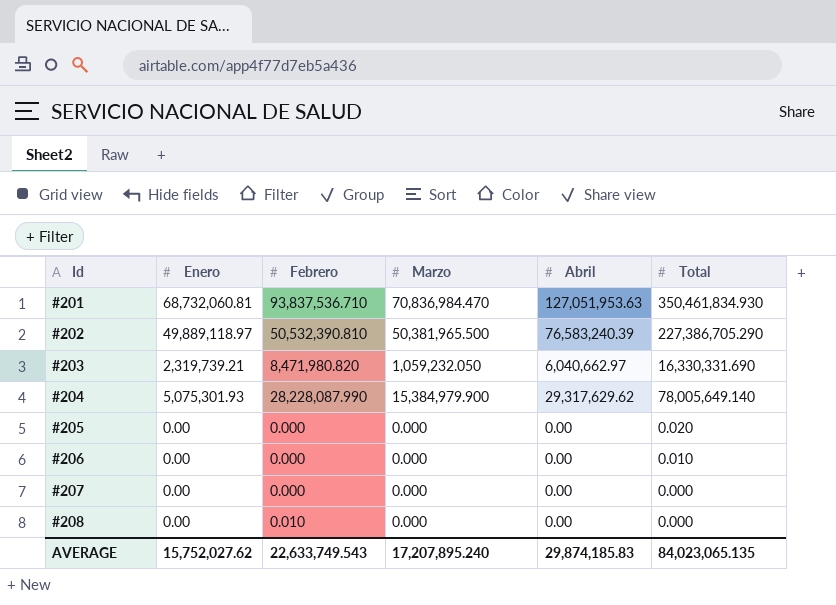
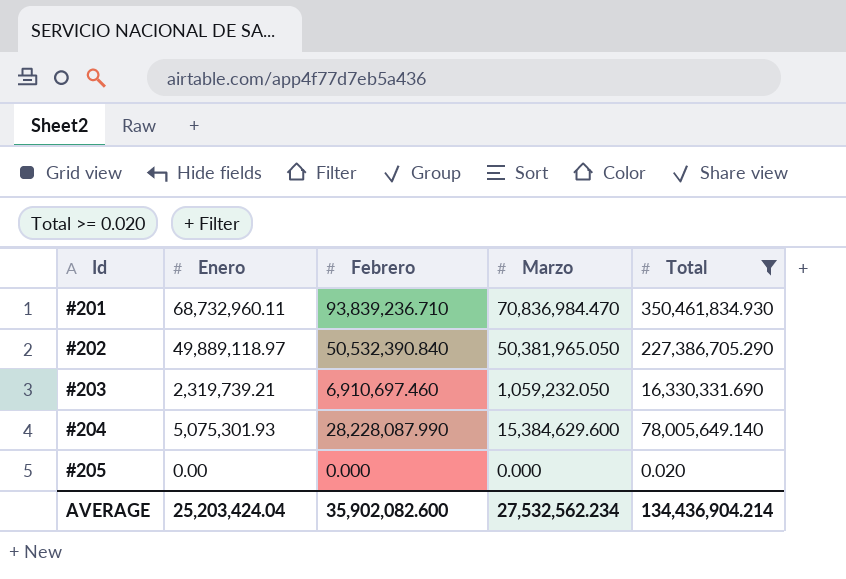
filter: none -> Total >= 0.020
column Abril | position: 5 -> none
#201 | Enero: 68,732,060.81 -> 68,732,960.11
#201 | Febrero: 93,837,536.710 -> 93,839,236.710
#202 | Febrero: 50,532,390.810 -> 50,532,390.840
#202 | Marzo: 50,381,965.500 -> 50,381,965.050
#203 | Febrero: 8,471,980.820 -> 6,910,697.460
#204 | Marzo: 15,384,979.900 -> 15,384,629.600
AVERAGE | Enero: 15,752,027.62 -> 25,203,424.04
AVERAGE | Febrero: 22,633,749.543 -> 35,902,082.600
AVERAGE | Marzo: 17,207,895.240 -> 27,532,562.234
AVERAGE | Total: 84,023,065.135 -> 134,436,904.214

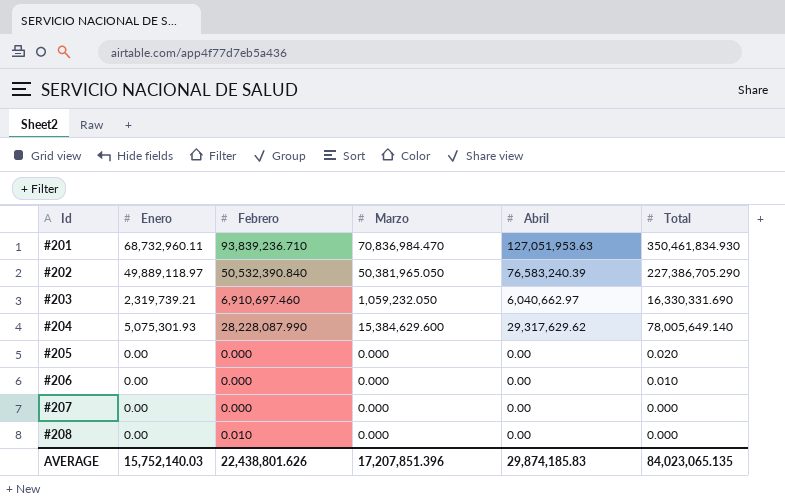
filter: Total >= 0.020 -> none
column Abril | position: none -> 5
AVERAGE | Enero: 25,203,424.04 -> 15,752,140.03
AVERAGE | Febrero: 35,902,082.600 -> 22,438,801.626
AVERAGE | Marzo: 27,532,562.234 -> 17,207,851.396
AVERAGE | Total: 134,436,904.214 -> 84,023,065.135

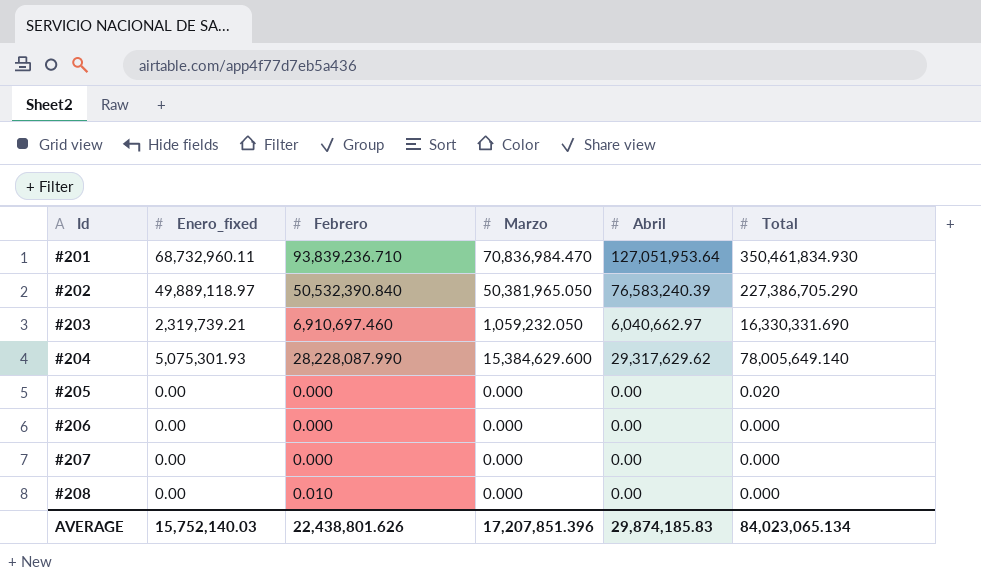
column name: Enero -> Enero_fixed
#201 | Abril: 127,051,953.63 -> 127,051,953.64
#206 | Total: 0.010 -> 0.000
AVERAGE | Total: 84,023,065.135 -> 84,023,065.134

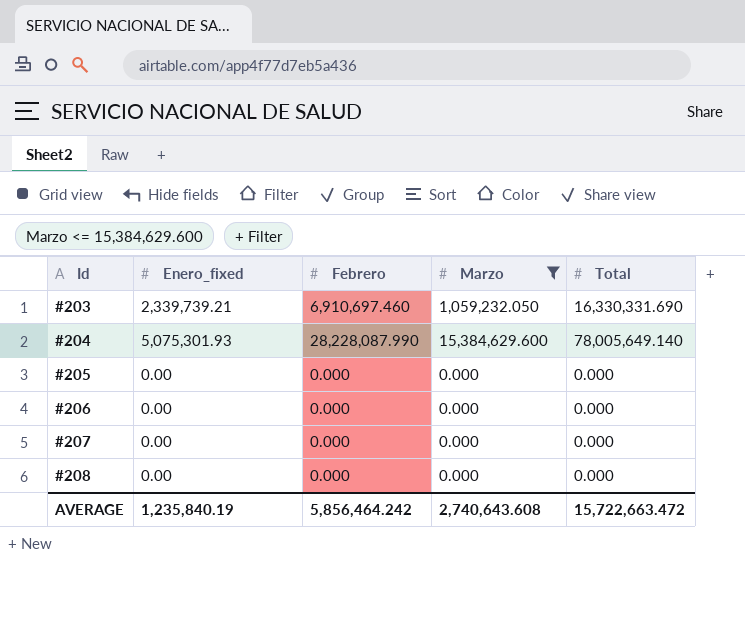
filter: none -> Marzo <= 15,384,629.600
column Abril | position: 5 -> none
#203 | Enero_fixed: 2,319,739.21 -> 2,339,739.21
#205 | Total: 0.020 -> 0.000
#208 | Febrero: 0.010 -> 0.000
AVERAGE | Enero_fixed: 15,752,140.03 -> 1,235,840.19
AVERAGE | Febrero: 22,438,801.626 -> 5,856,464.242
AVERAGE | Marzo: 17,207,851.396 -> 2,740,643.608
AVERAGE | Total: 84,023,065.134 -> 15,722,663.472

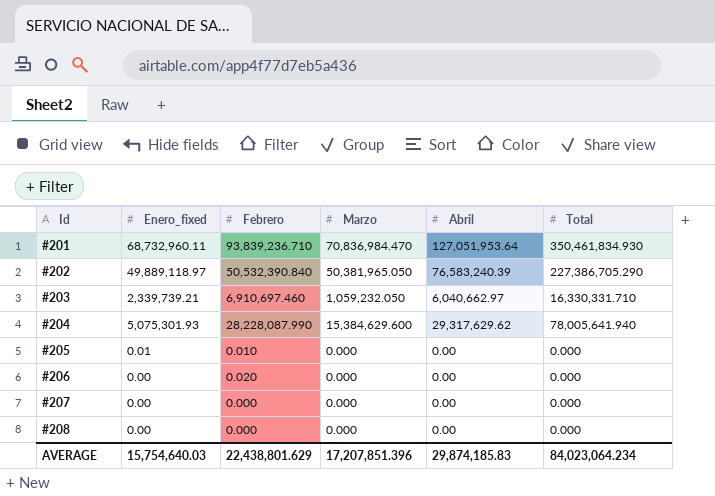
filter: Marzo <= 15,384,629.600 -> none
column Abril | position: none -> 5
#203 | Total: 16,330,331.690 -> 16,330,331.710
#204 | Total: 78,005,649.140 -> 78,005,641.940
#205 | Enero_fixed: 0.00 -> 0.01
#205 | Febrero: 0.000 -> 0.010
#206 | Febrero: 0.000 -> 0.020
AVERAGE | Enero_fixed: 1,235,840.19 -> 15,754,640.03
AVERAGE | Febrero: 5,856,464.242 -> 22,438,801.629
AVERAGE | Marzo: 2,740,643.608 -> 17,207,851.396
AVERAGE | Total: 15,722,663.472 -> 84,023,064.234

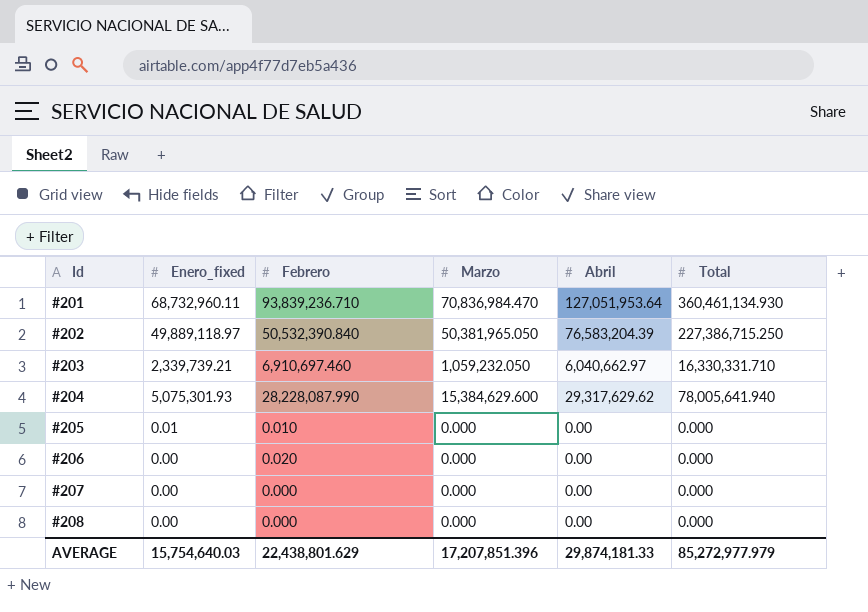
#201 | Total: 350,461,834.930 -> 360,461,134.930
#202 | Abril: 76,583,240.39 -> 76,583,204.39
#202 | Total: 227,386,705.290 -> 227,386,715.250
AVERAGE | Abril: 29,874,185.83 -> 29,874,181.33
AVERAGE | Total: 84,023,064.234 -> 85,272,977.979

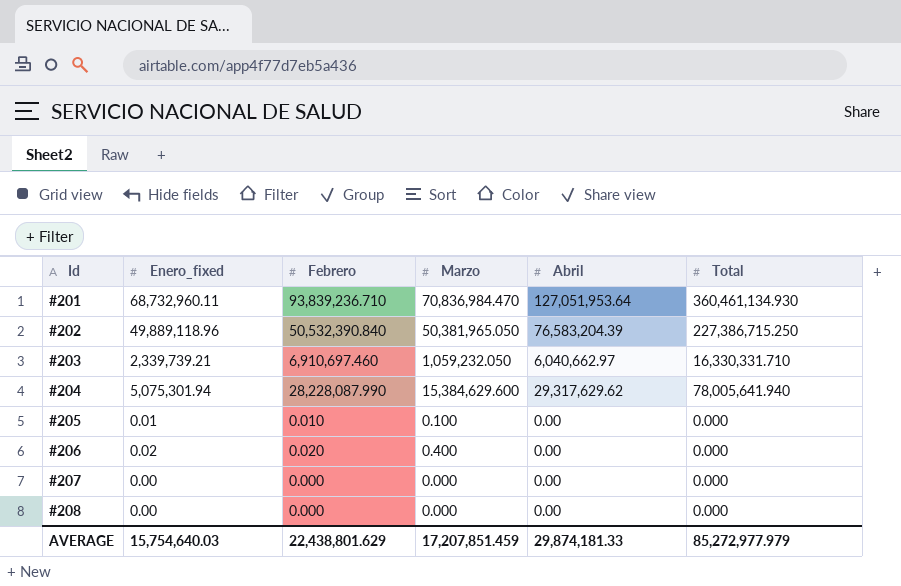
#202 | Enero_fixed: 49,889,118.97 -> 49,889,118.96
#204 | Enero_fixed: 5,075,301.93 -> 5,075,301.94
#205 | Marzo: 0.000 -> 0.100
#206 | Enero_fixed: 0.00 -> 0.02
#206 | Marzo: 0.000 -> 0.400
AVERAGE | Marzo: 17,207,851.396 -> 17,207,851.459

